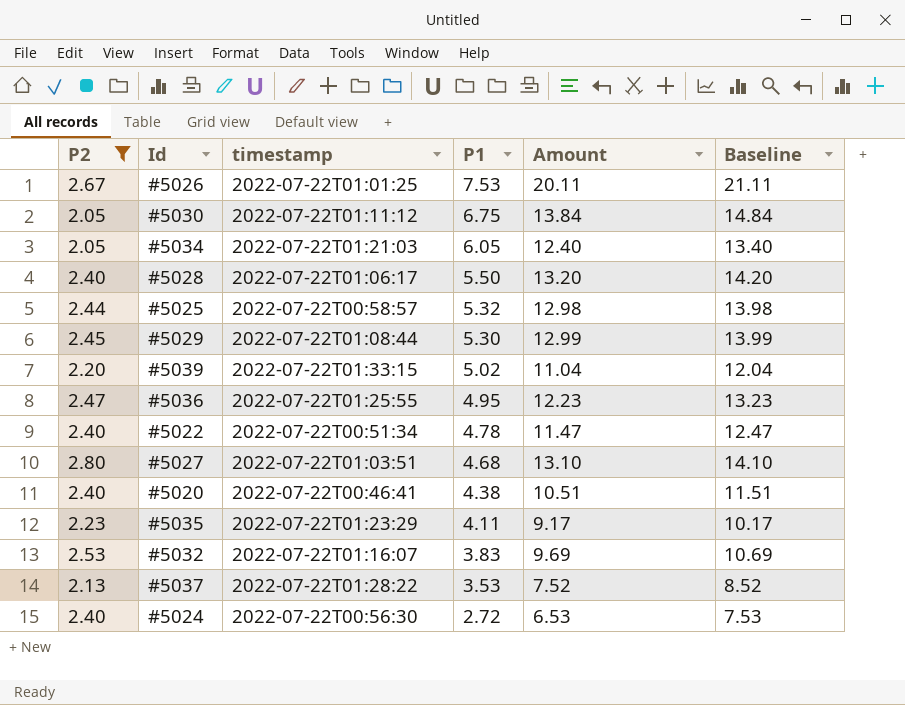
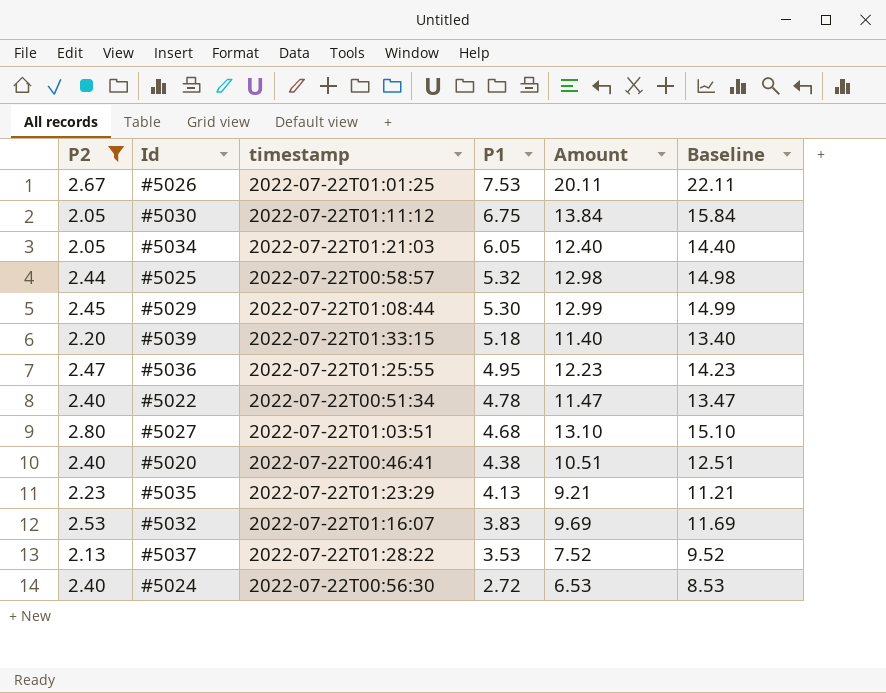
column Baseline | formula: [Amount] + 1 -> [Amount] + 2
row #5028: 2.40 | 2022-07-22T01:06:17 | 5.50 | 13.20 | 14.20 -> none
#5039 | P1: 5.02 -> 5.18
#5039 | Amount: 11.04 -> 11.40
#5035 | P1: 4.11 -> 4.13
#5035 | Amount: 9.17 -> 9.21

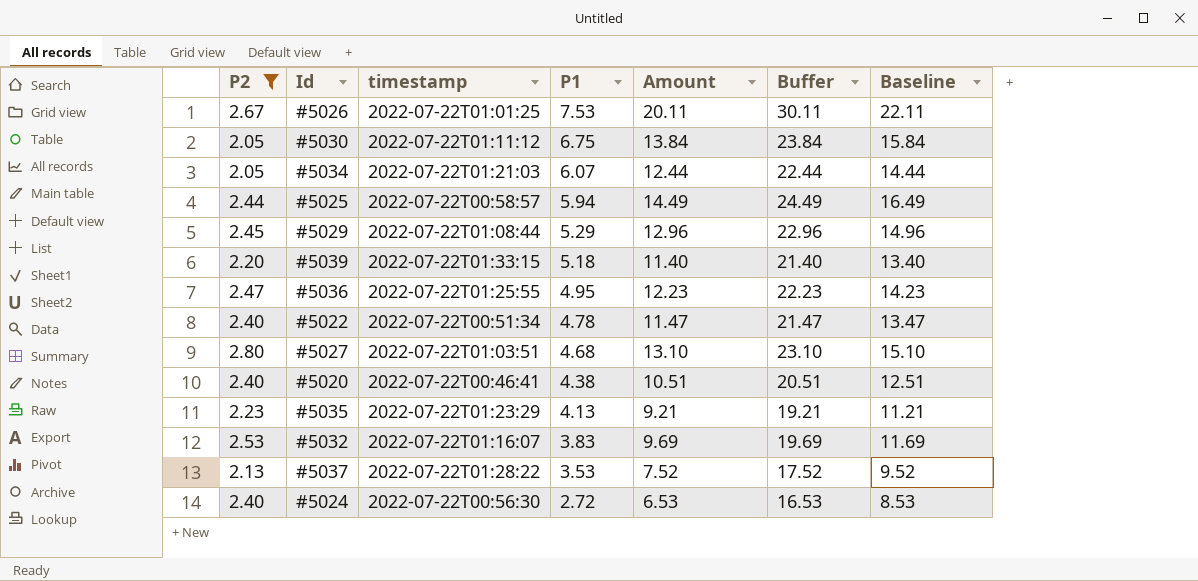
column Buffer | formula: none -> [Amount] + 10
#5034 | P1: 6.05 -> 6.07
#5034 | Amount: 12.40 -> 12.44
#5034 | Baseline: 14.40 -> 14.44
#5025 | P1: 5.32 -> 5.94
#5025 | Amount: 12.98 -> 14.49
#5025 | Baseline: 14.98 -> 16.49
#5029 | P1: 5.30 -> 5.29
#5029 | Amount: 12.99 -> 12.96
#5029 | Baseline: 14.99 -> 14.96

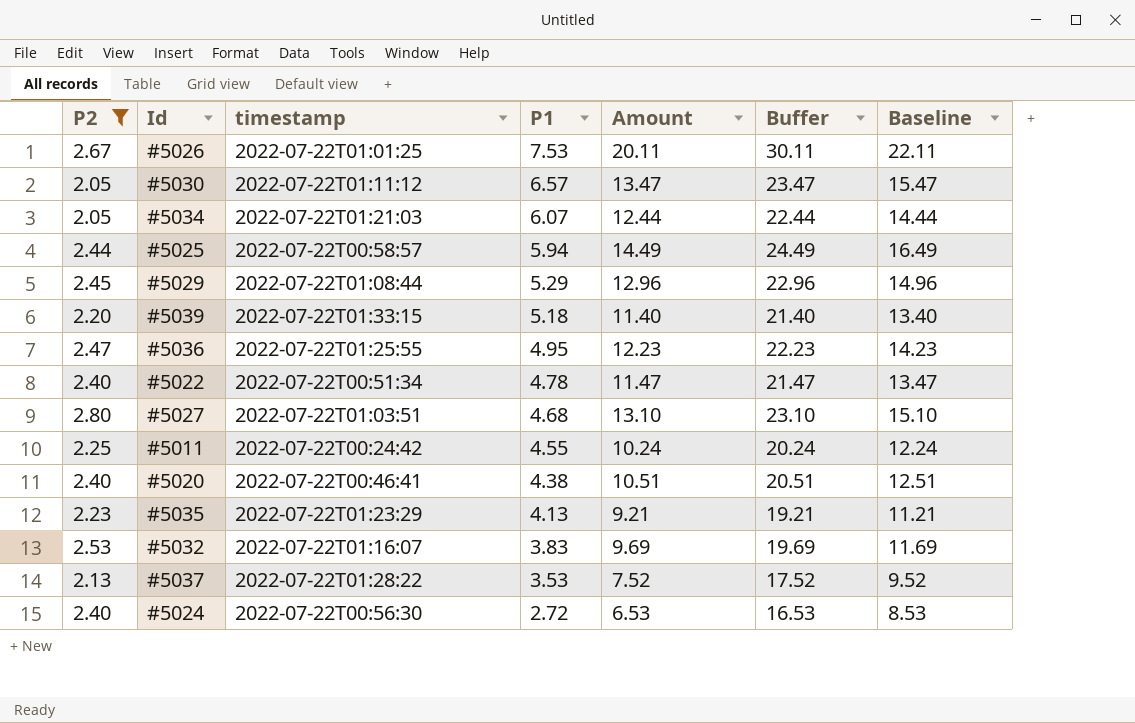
#5030 | P1: 6.75 -> 6.57
#5030 | Amount: 13.84 -> 13.47
#5030 | Buffer: 23.84 -> 23.47
#5030 | Baseline: 15.84 -> 15.47
row #5011: none -> 2.25 | 2022-07-22T00:24:42 | 4.55 | 10.24 | 20.24 | 12.24

